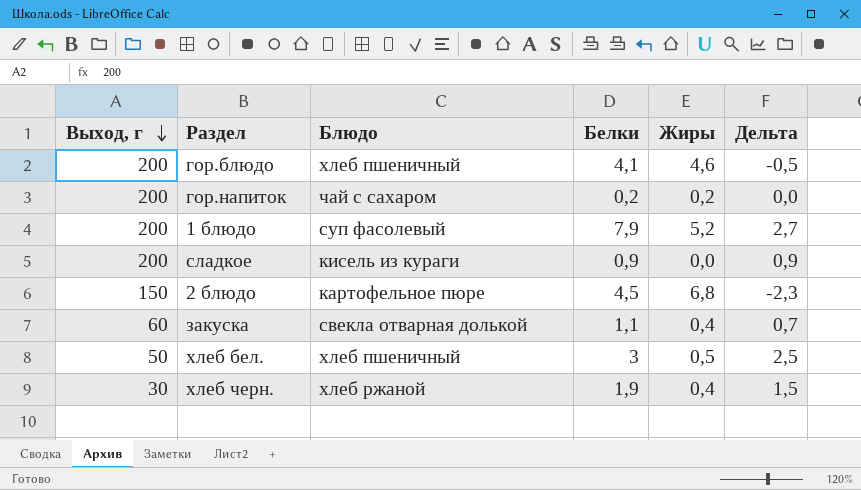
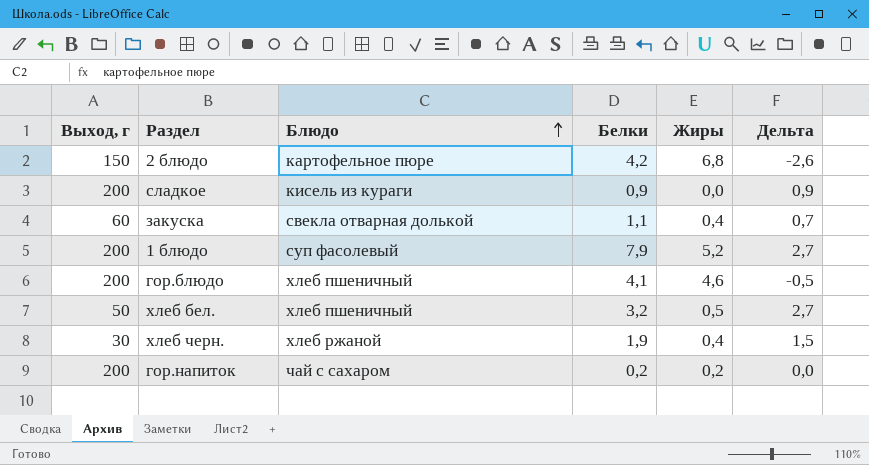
row order: Выход, г descending -> Блюдо ascending
2 блюдо | Белки: 4,5 -> 4,2
2 блюдо | Дельта: -2,3 -> -2,6
хлеб бел. | Белки: 3 -> 3,2
хлеб бел. | Дельта: 2,5 -> 2,7

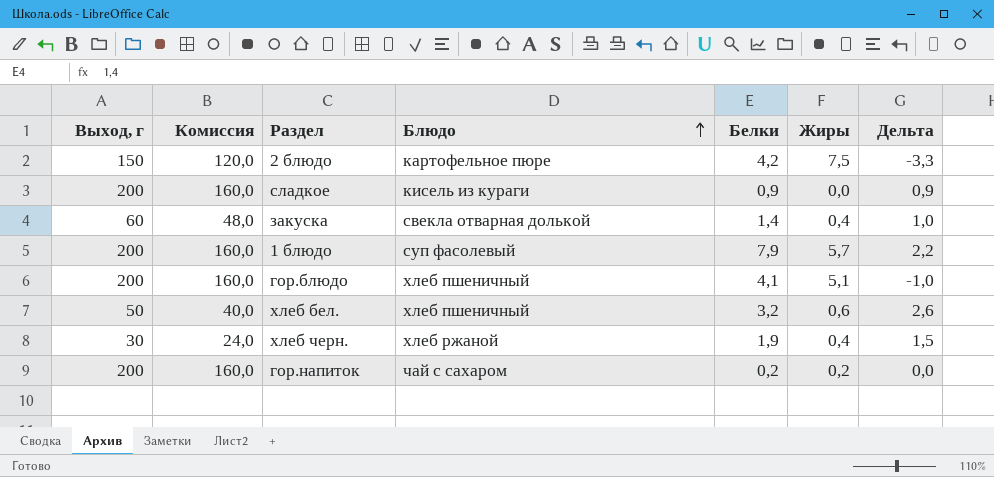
column Комиссия | formula: none -> [Выход, г] * 0,8
2 блюдо | Жиры: 6,8 -> 7,5
2 блюдо | Дельта: -2,6 -> -3,3
закуска | Белки: 1,1 -> 1,4
закуска | Дельта: 0,7 -> 1,0
1 блюдо | Жиры: 5,2 -> 5,7
1 блюдо | Дельта: 2,7 -> 2,2
гор.блюдо | Жиры: 4,6 -> 5,1
гор.блюдо | Дельта: -0,5 -> -1,0
хлеб бел. | Жиры: 0,5 -> 0,6
хлеб бел. | Дельта: 2,7 -> 2,6

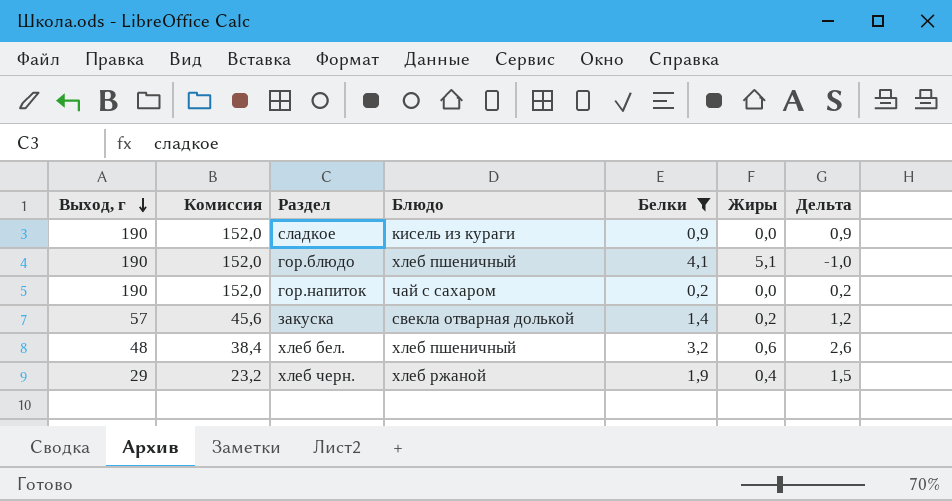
filter: none -> Белки <= 4,1
row order: Блюдо ascending -> Выход, г descending
сладкое | Выход, г: 200 -> 190
сладкое | Комиссия: 160,0 -> 152,0
гор.блюдо | Выход, г: 200 -> 190
гор.блюдо | Комиссия: 160,0 -> 152,0
гор.напиток | Выход, г: 200 -> 190
гор.напиток | Комиссия: 160,0 -> 152,0
гор.напиток | Жиры: 0,2 -> 0,0
гор.напиток | Дельта: 0,0 -> 0,2
закуска | Выход, г: 60 -> 57
закуска | Комиссия: 48,0 -> 45,6
закуска | Жиры: 0,4 -> 0,2
закуска | Дельта: 1,0 -> 1,2
хлеб бел. | Выход, г: 50 -> 48
хлеб бел. | Комиссия: 40,0 -> 38,4
хлеб черн. | Выход, г: 30 -> 29
хлеб черн. | Комиссия: 24,0 -> 23,2

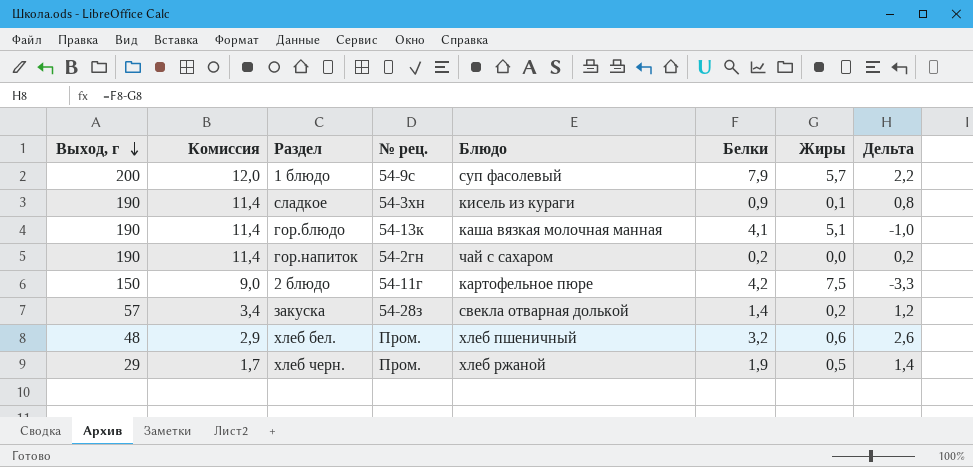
filter: Белки <= 4,1 -> none
column Комиссия | formula: [Выход, г] * 0,8 -> [Выход, г] * 0,06
column № рец. | position: none -> 4
сладкое | Жиры: 0,0 -> 0,1
сладкое | Дельта: 0,9 -> 0,8
гор.блюдо | Блюдо: хлеб пшеничный -> каша вязкая молочная манная
хлеб черн. | Жиры: 0,4 -> 0,5
хлеб черн. | Дельта: 1,5 -> 1,4

